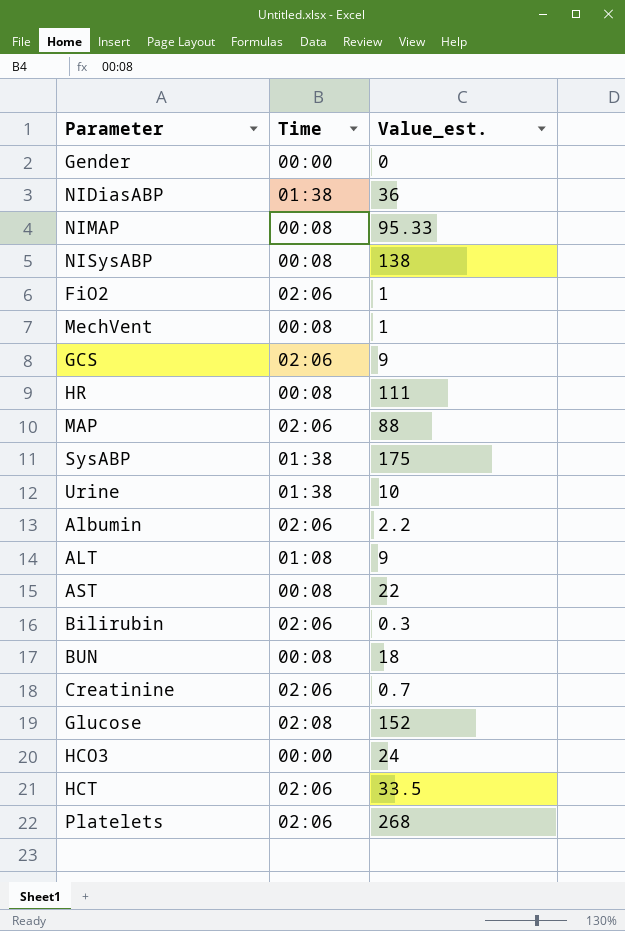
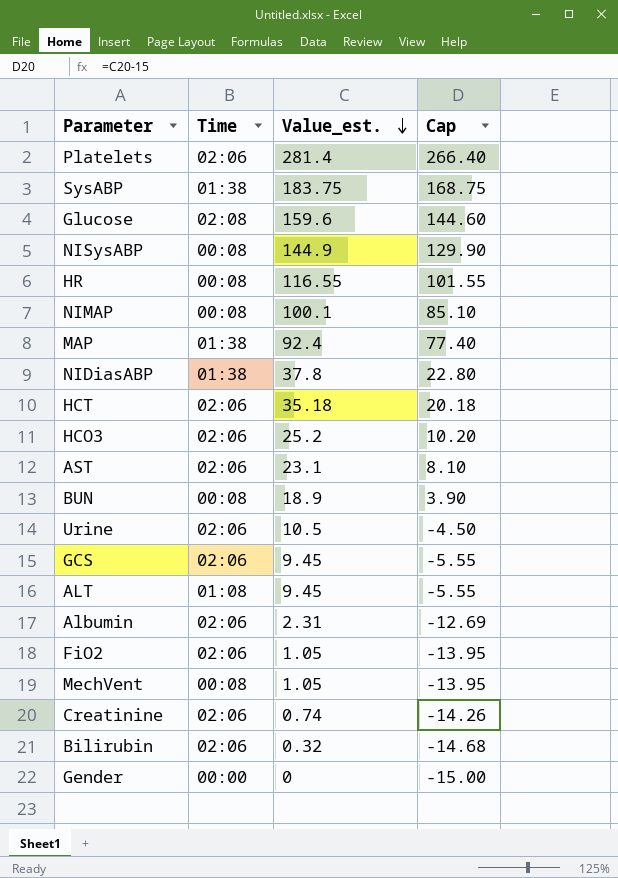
row order: none -> Value_est. descending
column Cap | formula: none -> [Value_est.] - 15
Platelets | Value_est.: 268 -> 281.4
SysABP | Value_est.: 175 -> 183.75
Glucose | Value_est.: 152 -> 159.6
NISysABP | Value_est.: 138 -> 144.9
HR | Value_est.: 111 -> 116.55
NIMAP | Value_est.: 95.33 -> 100.1
MAP | Time: 02:06 -> 01:38
MAP | Value_est.: 88 -> 92.4
NIDiasABP | Value_est.: 36 -> 37.8
HCT | Value_est.: 33.5 -> 35.18
HCO3 | Time: 00:00 -> 02:06
HCO3 | Value_est.: 24 -> 25.2
AST | Time: 00:08 -> 02:06
AST | Value_est.: 22 -> 23.1
BUN | Value_est.: 18 -> 18.9
Urine | Time: 01:38 -> 02:06
Urine | Value_est.: 10 -> 10.5
GCS | Value_est.: 9 -> 9.45
ALT | Value_est.: 9 -> 9.45
Albumin | Value_est.: 2.2 -> 2.31
FiO2 | Value_est.: 1 -> 1.05
MechVent | Value_est.: 1 -> 1.05
Creatinine | Value_est.: 0.7 -> 0.74
Bilirubin | Value_est.: 0.3 -> 0.32

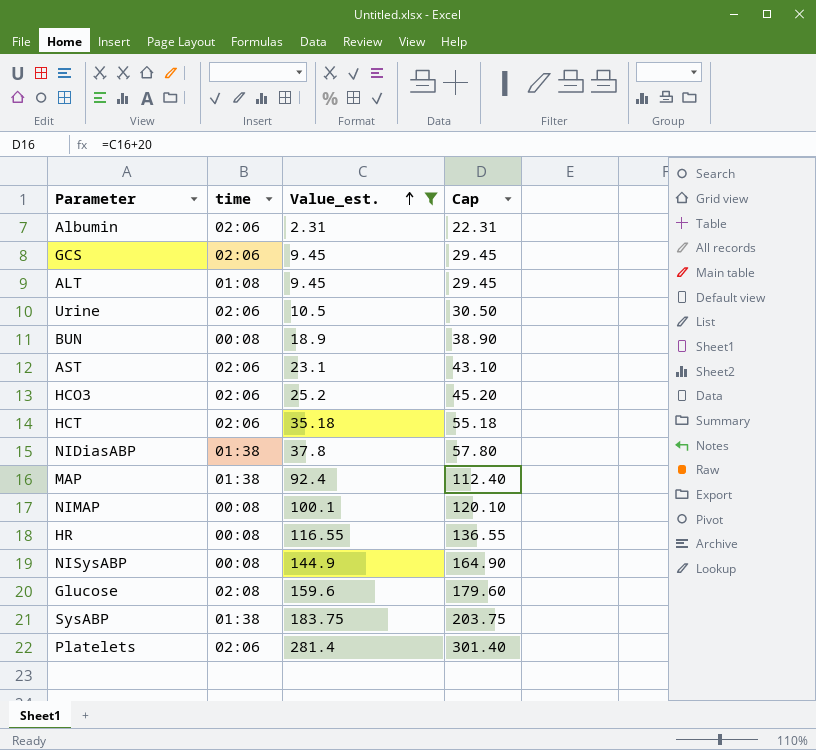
filter: none -> Value_est. >= 2.31
row order: Value_est. descending -> Value_est. ascending
column name: Time -> time
column Cap | formula: [Value_est.] - 15 -> [Value_est.] + 20

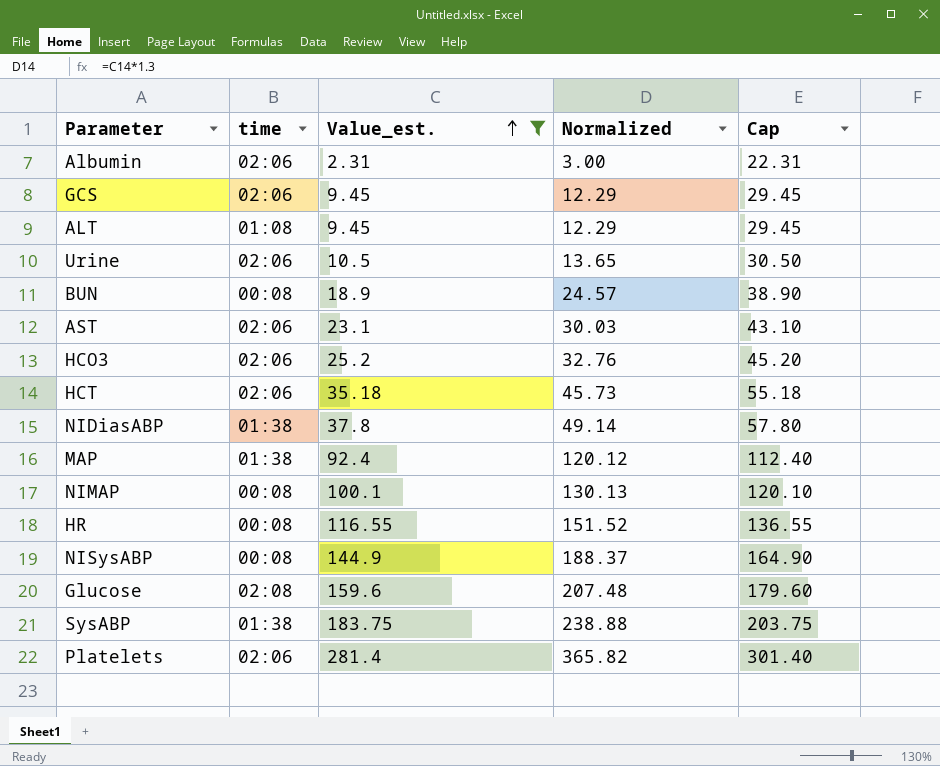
column Normalized | formula: none -> [Value_est.] * 1.3

